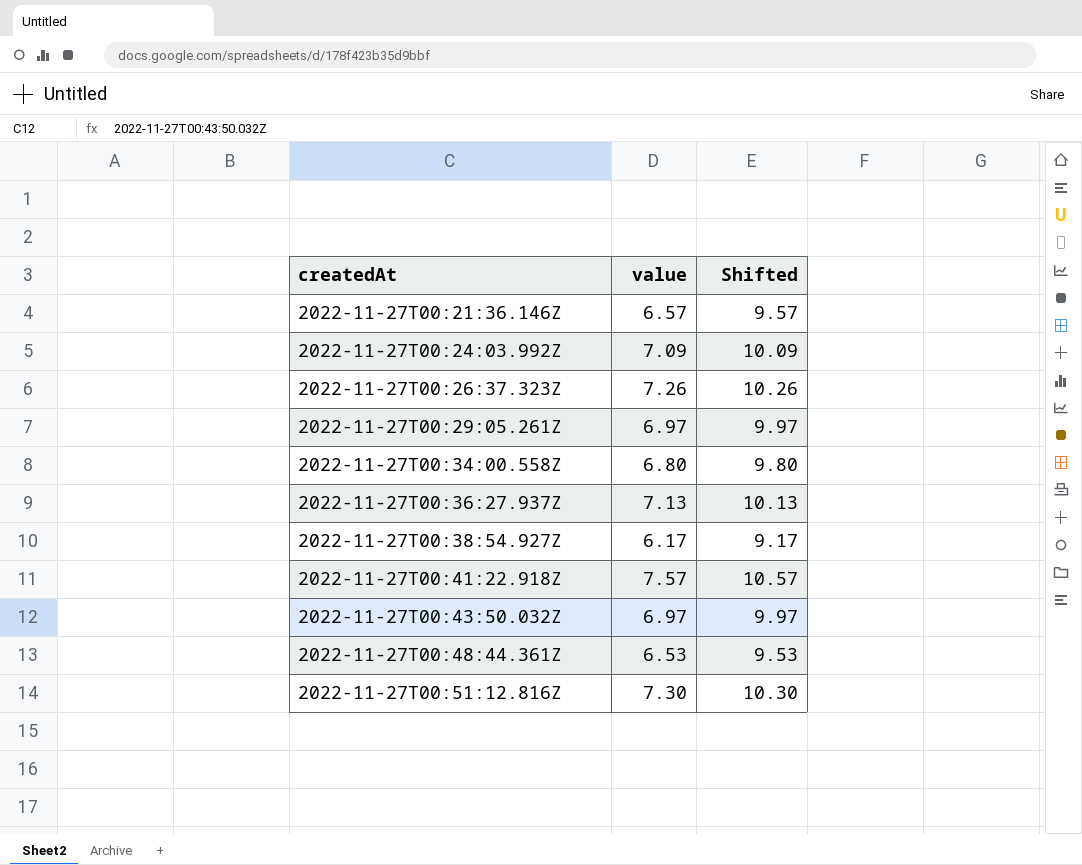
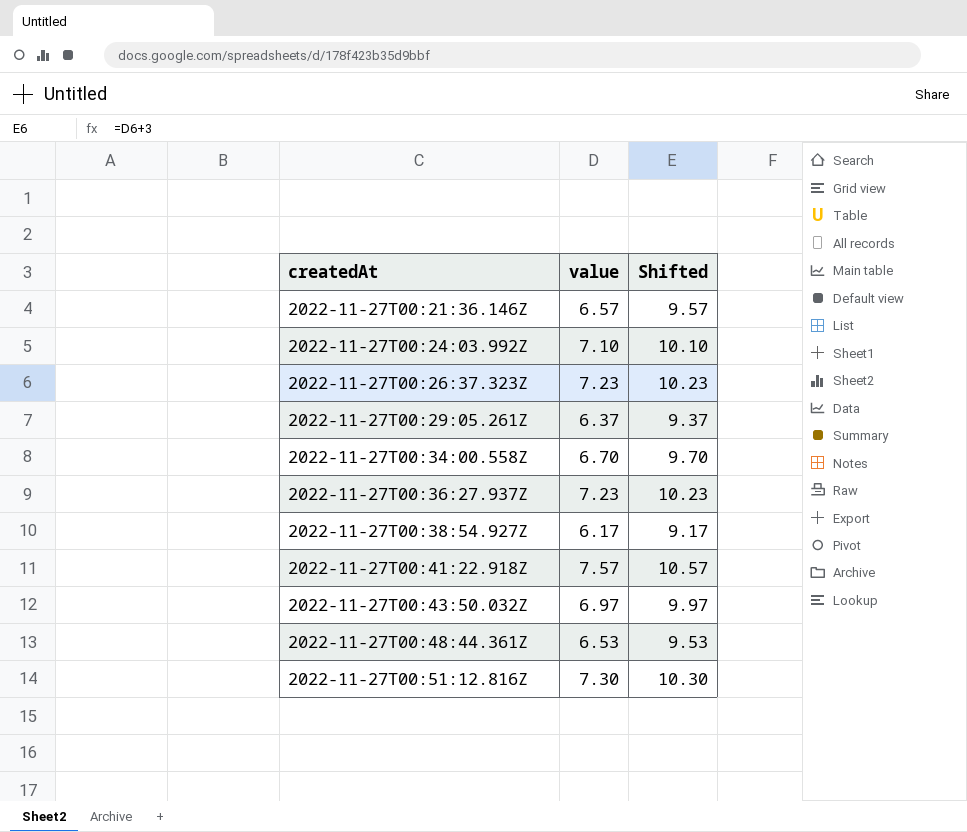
2022-11-27T00:24:03.992Z | value: 7.09 -> 7.10
2022-11-27T00:24:03.992Z | Shifted: 10.09 -> 10.10
2022-11-27T00:26:37.323Z | value: 7.26 -> 7.23
2022-11-27T00:26:37.323Z | Shifted: 10.26 -> 10.23
2022-11-27T00:29:05.261Z | value: 6.97 -> 6.37
2022-11-27T00:29:05.261Z | Shifted: 9.97 -> 9.37
2022-11-27T00:34:00.558Z | value: 6.80 -> 6.70
2022-11-27T00:34:00.558Z | Shifted: 9.80 -> 9.70
2022-11-27T00:36:27.937Z | value: 7.13 -> 7.23
2022-11-27T00:36:27.937Z | Shifted: 10.13 -> 10.23

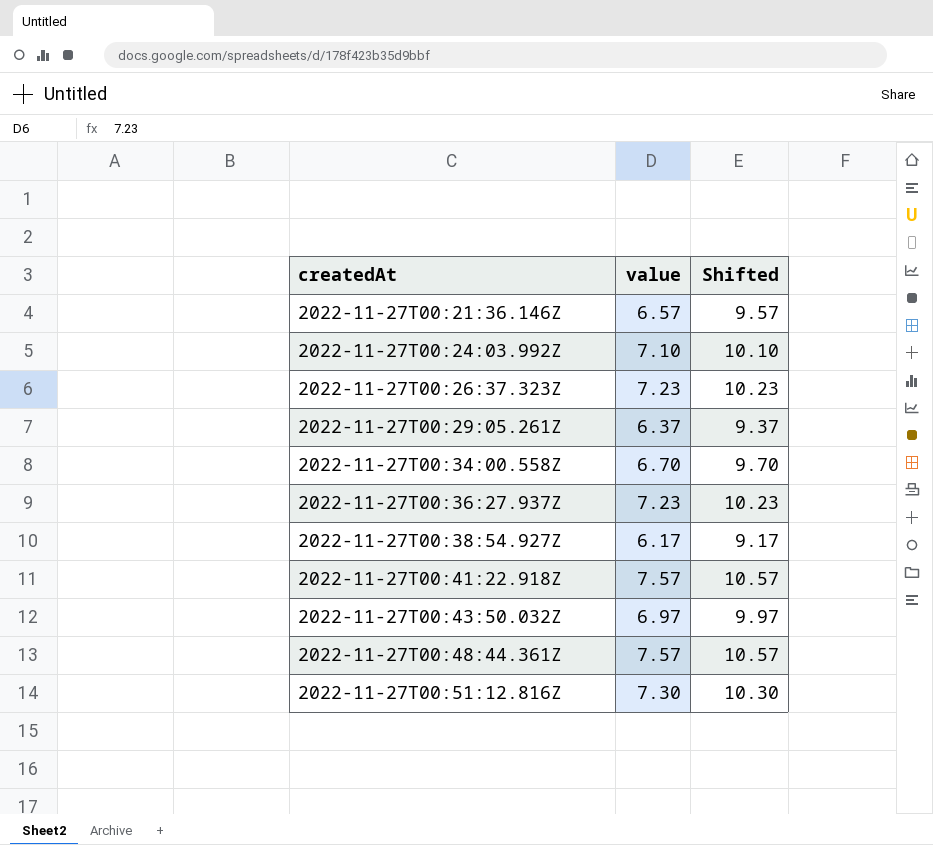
2022-11-27T00:48:44.361Z | value: 6.53 -> 7.57
2022-11-27T00:48:44.361Z | Shifted: 9.53 -> 10.57

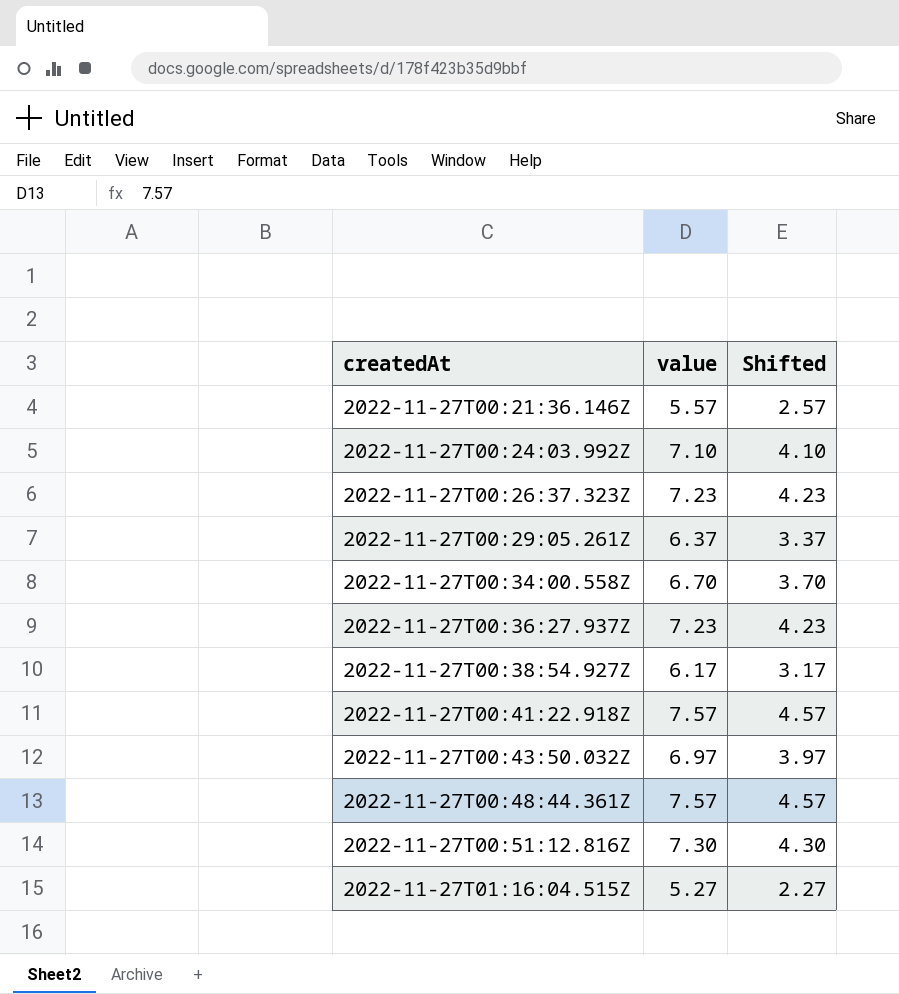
column Shifted | formula: [value] + 3 -> [value] - 3
2022-11-27T00:21:36.146Z | value: 6.57 -> 5.57
row 2022-11-27T01:16:04.515Z: none -> 5.27 | 2.27

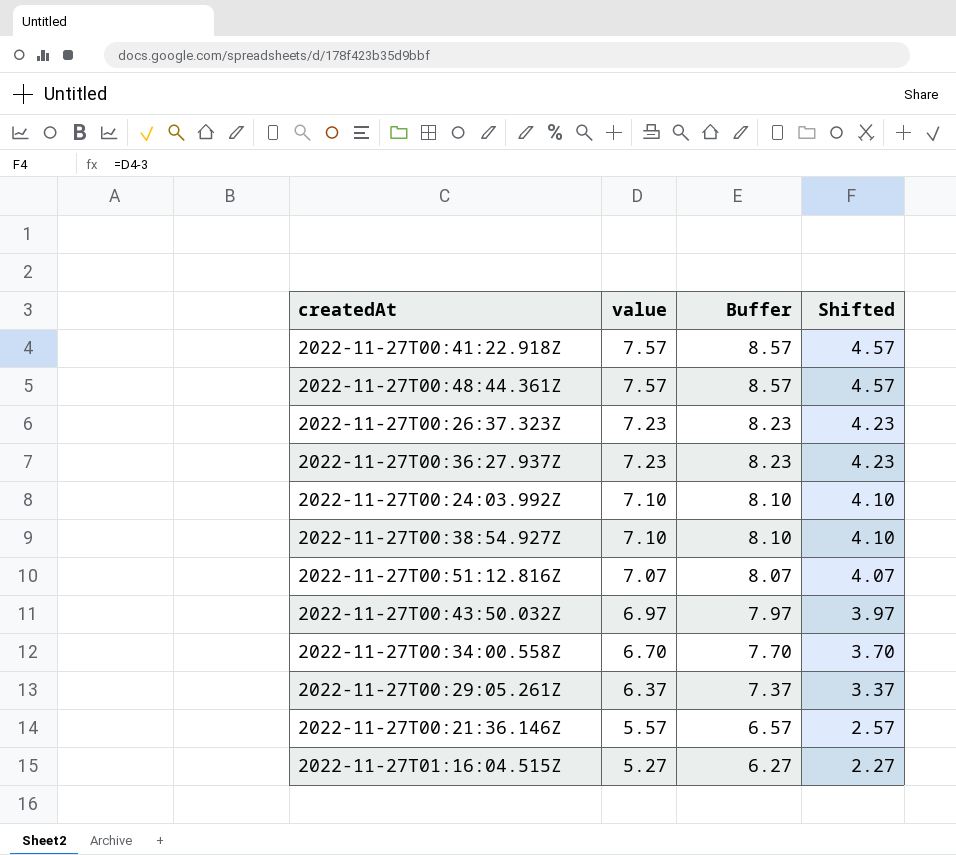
row order: createdAt ascending -> value descending
column Buffer | formula: none -> [value] + 1
2022-11-27T00:38:54.927Z | value: 6.17 -> 7.10
2022-11-27T00:38:54.927Z | Shifted: 3.17 -> 4.10
2022-11-27T00:51:12.816Z | value: 7.30 -> 7.07
2022-11-27T00:51:12.816Z | Shifted: 4.30 -> 4.07

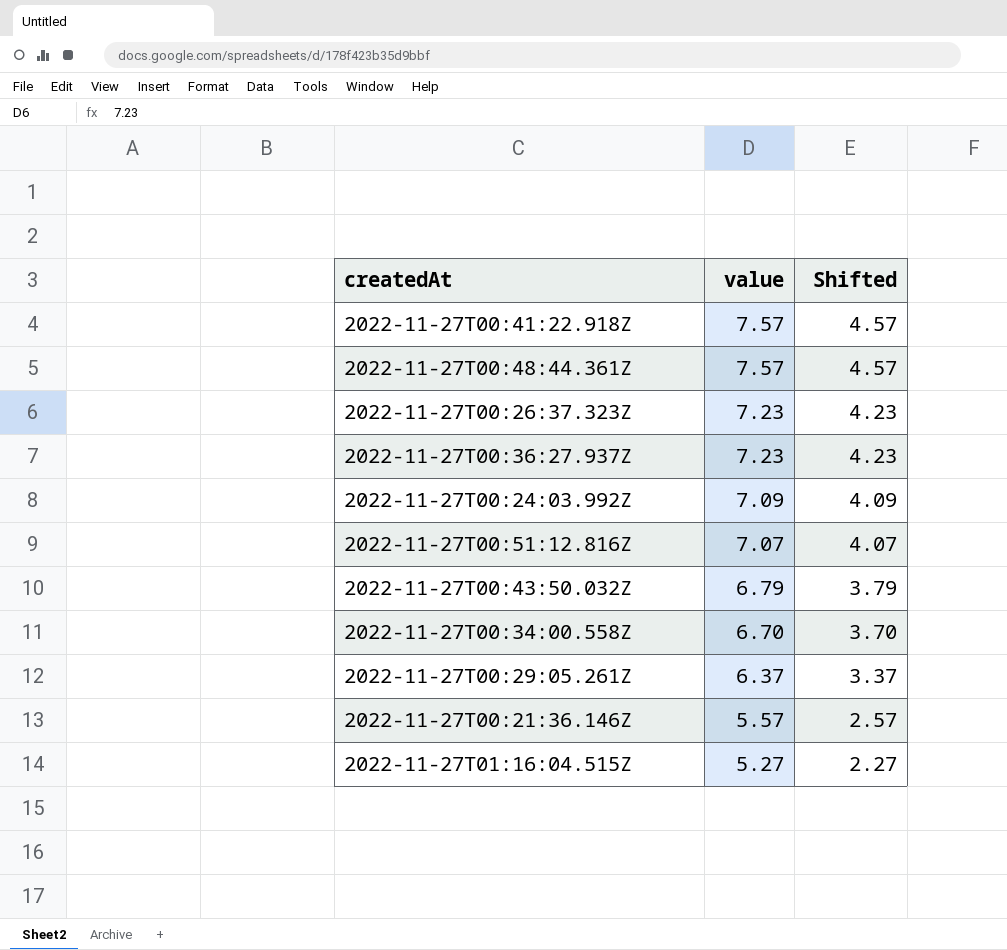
column Buffer | formula: [value] + 1 -> none
row 2022-11-27T00:38:54.927Z: 7.10 | 8.10 | 4.10 -> none
2022-11-27T00:24:03.992Z | value: 7.10 -> 7.09
2022-11-27T00:24:03.992Z | Shifted: 4.10 -> 4.09
2022-11-27T00:43:50.032Z | value: 6.97 -> 6.79
2022-11-27T00:43:50.032Z | Shifted: 3.97 -> 3.79

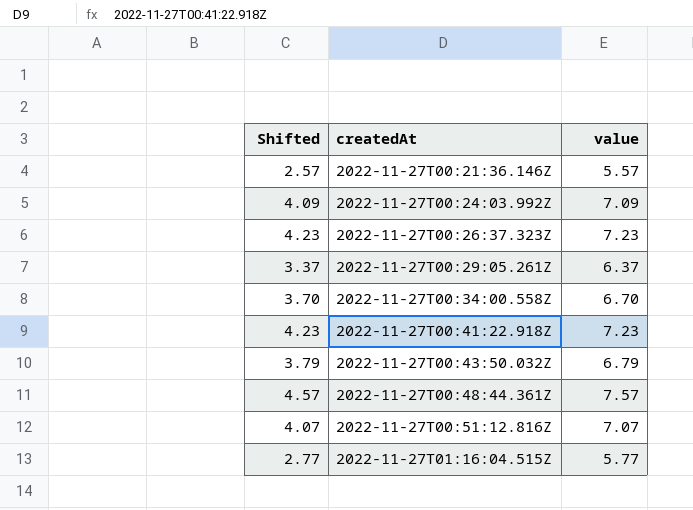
row order: value descending -> createdAt ascending
column Shifted | position: 3 -> 1
row 2022-11-27T00:36:27.937Z: 7.23 | 4.23 -> none
2022-11-27T00:41:22.918Z | Shifted: 4.57 -> 4.23
2022-11-27T00:41:22.918Z | value: 7.57 -> 7.23
2022-11-27T01:16:04.515Z | Shifted: 2.27 -> 2.77
2022-11-27T01:16:04.515Z | value: 5.27 -> 5.77

